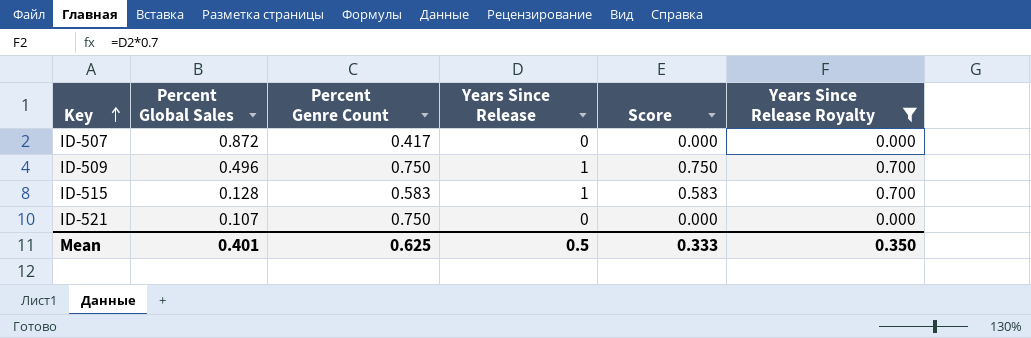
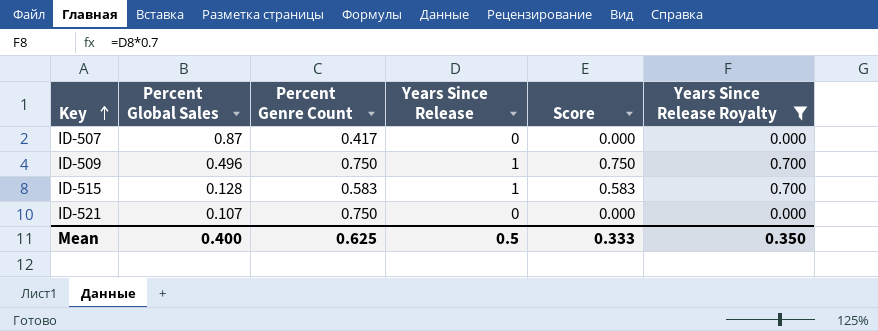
ID-507 | Percent Global Sales: 0.872 -> 0.87
Mean | Percent Global Sales: 0.401 -> 0.400

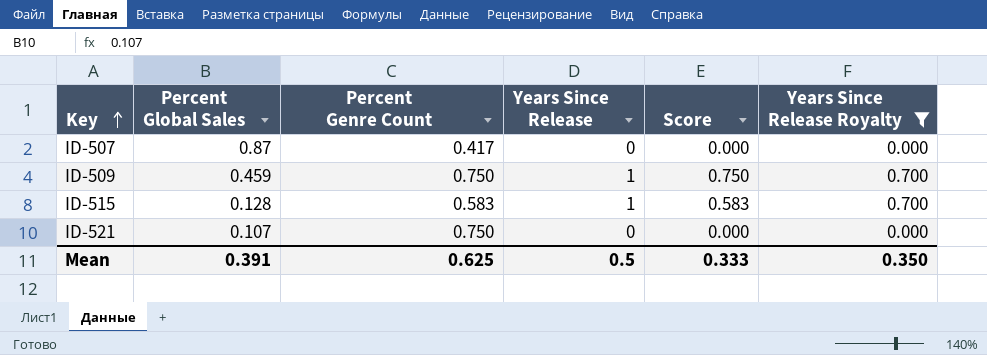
ID-509 | Percent Global Sales: 0.496 -> 0.459
Mean | Percent Global Sales: 0.400 -> 0.391

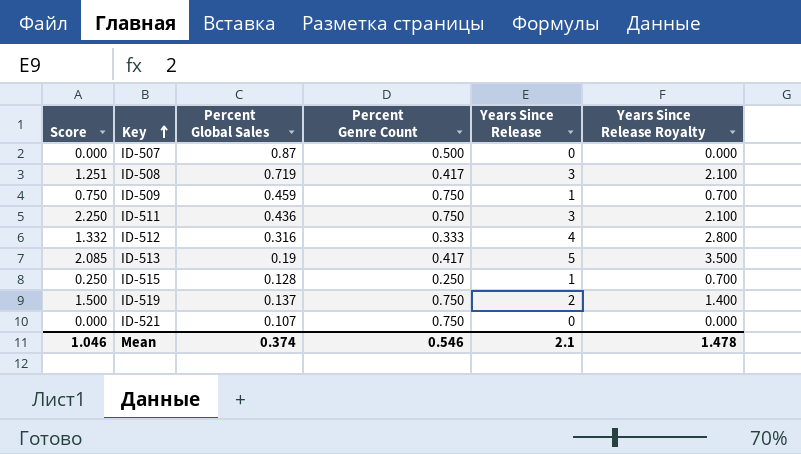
filter: Years Since Release Royalty <= 0.700 -> none
column Score | position: 5 -> 1
ID-507 | Percent Genre Count: 0.417 -> 0.500
ID-515 | Score: 0.583 -> 0.250
ID-515 | Percent Genre Count: 0.583 -> 0.250
Mean | Score: 0.333 -> 1.046
Mean | Percent Global Sales: 0.391 -> 0.374
Mean | Percent Genre Count: 0.625 -> 0.546
Mean | Years Since Release: 0.5 -> 2.1
Mean | Years Since Release Royalty: 0.350 -> 1.478

